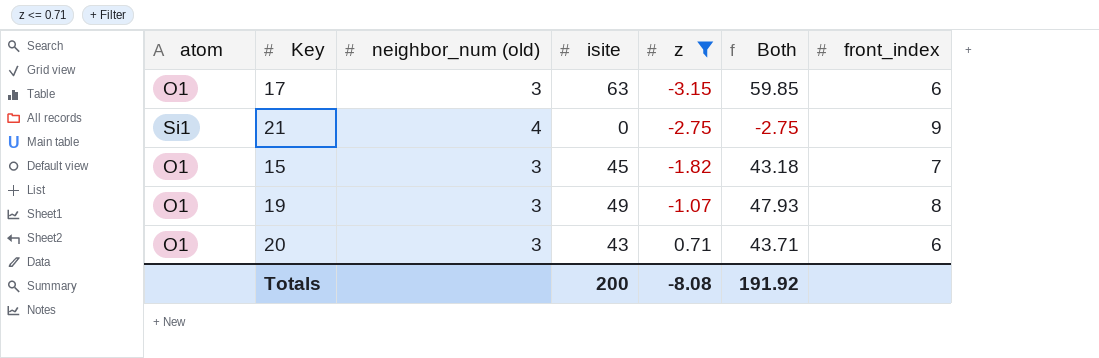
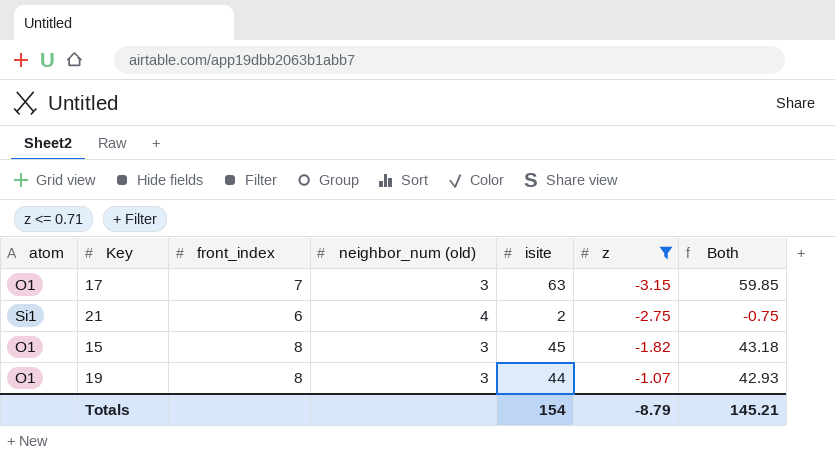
column front_index | position: 7 -> 3
row 20: O1 | 3 | 43 | 0.71 | 43.71 | 6 -> none
17 | front_index: 6 -> 7
21 | front_index: 9 -> 6
21 | isite: 0 -> 2
21 | Both: -2.75 -> -0.75
15 | front_index: 7 -> 8
19 | isite: 49 -> 44
19 | Both: 47.93 -> 42.93
Totals | isite: 200 -> 154
Totals | z: -8.08 -> -8.79
Totals | Both: 191.92 -> 145.21

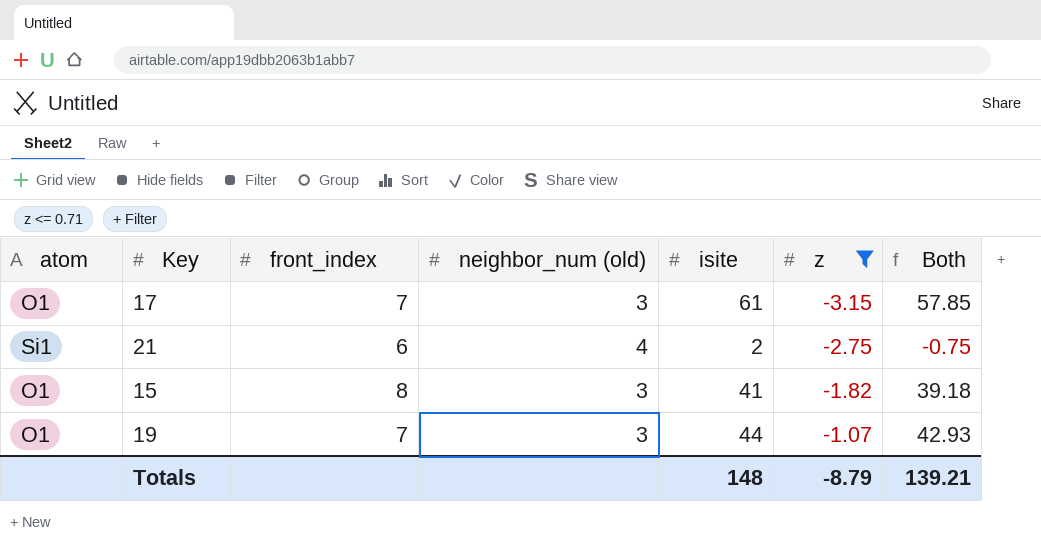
17 | isite: 63 -> 61
17 | Both: 59.85 -> 57.85
15 | isite: 45 -> 41
15 | Both: 43.18 -> 39.18
19 | front_index: 8 -> 7
Totals | isite: 154 -> 148
Totals | Both: 145.21 -> 139.21

